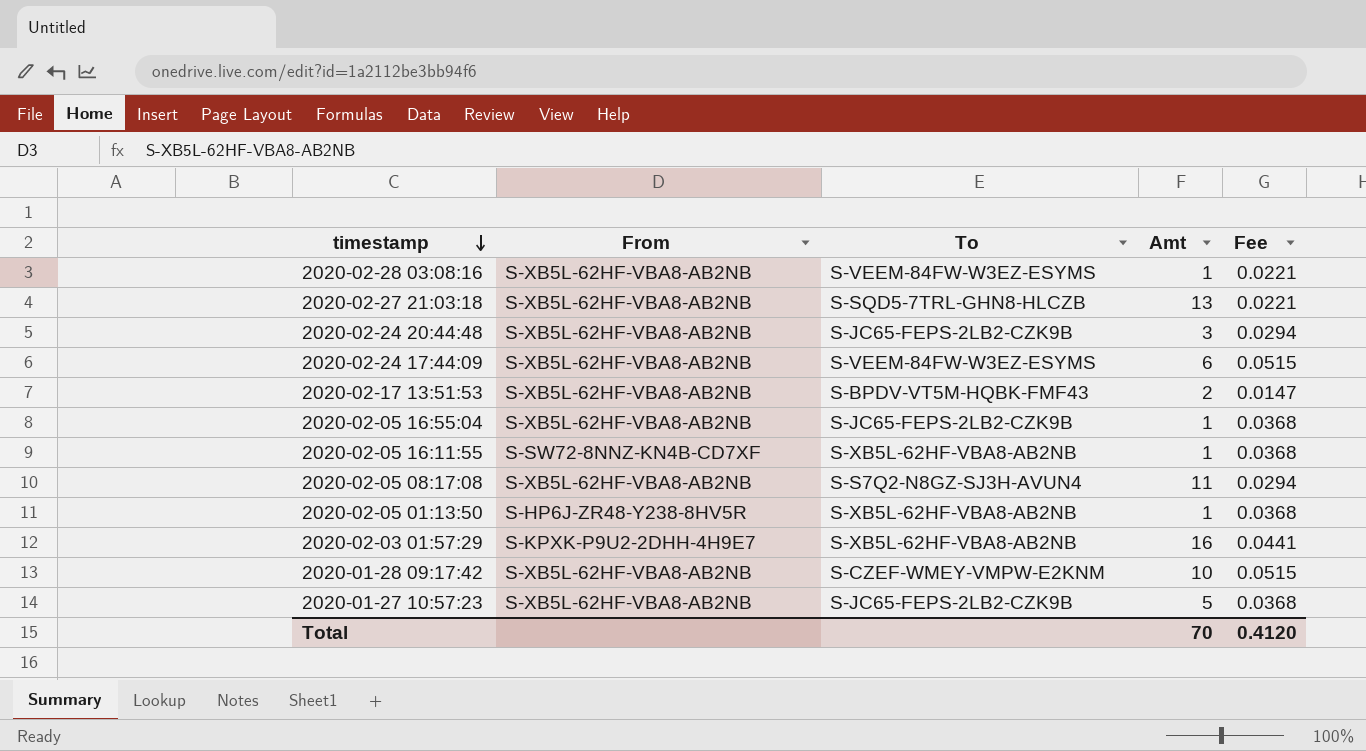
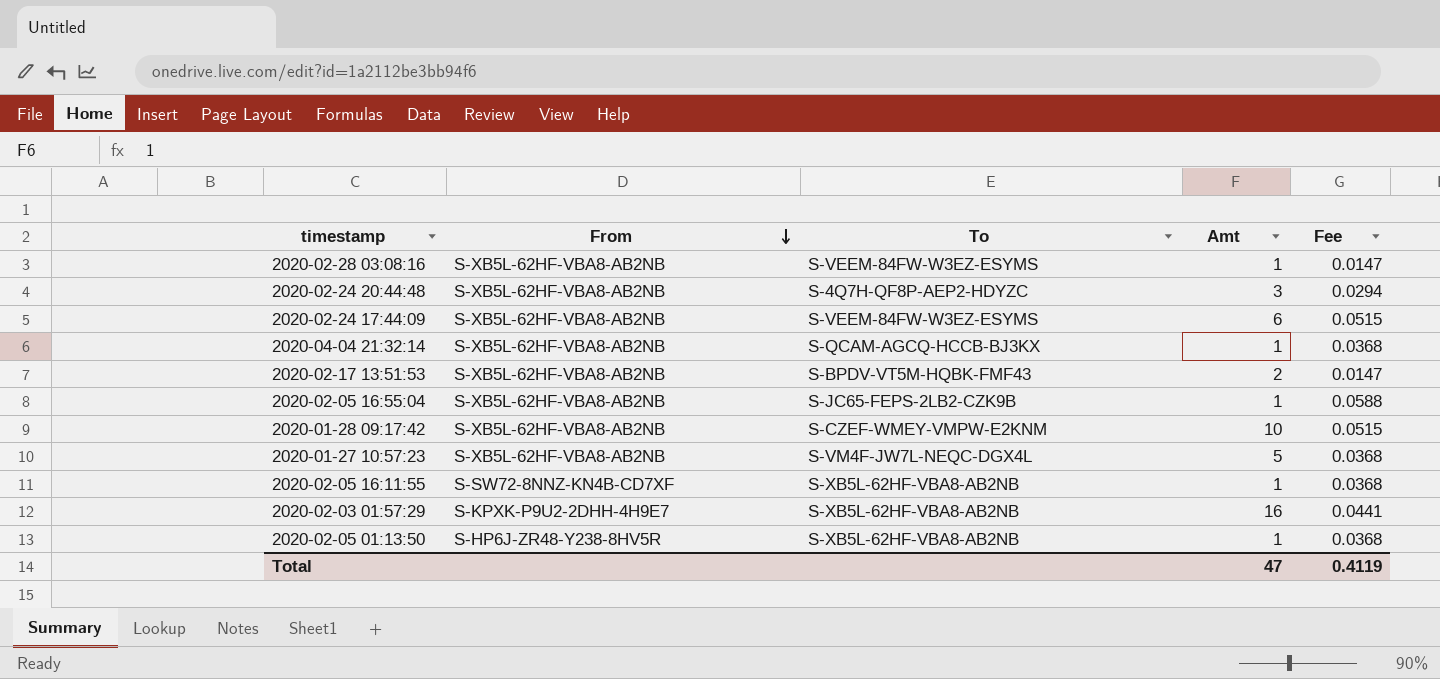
row order: timestamp descending -> From descending
row 2020-02-27 21:03:18: S-XB5L-62HF-VBA8-AB2NB | S-SQD5-7TRL-GHN8-HLCZB | 13 | 0.0221 -> none
row 2020-02-05 08:17:08: S-XB5L-62HF-VBA8-AB2NB | S-S7Q2-N8GZ-SJ3H-AVUN4 | 11 | 0.0294 -> none
2020-02-28 03:08:16 | Fee: 0.0221 -> 0.0147
2020-02-24 20:44:48 | To: S-JC65-FEPS-2LB2-CZK9B -> S-4Q7H-QF8P-AEP2-HDYZC
row 2020-04-04 21:32:14: none -> S-XB5L-62HF-VBA8-AB2NB | S-QCAM-AGCQ-HCCB-BJ3KX | 1 | 0.0368
2020-02-05 16:55:04 | Fee: 0.0368 -> 0.0588
2020-01-27 10:57:23 | To: S-JC65-FEPS-2LB2-CZK9B -> S-VM4F-JW7L-NEQC-DGX4L
Total | Amt: 70 -> 47
Total | Fee: 0.4120 -> 0.4119

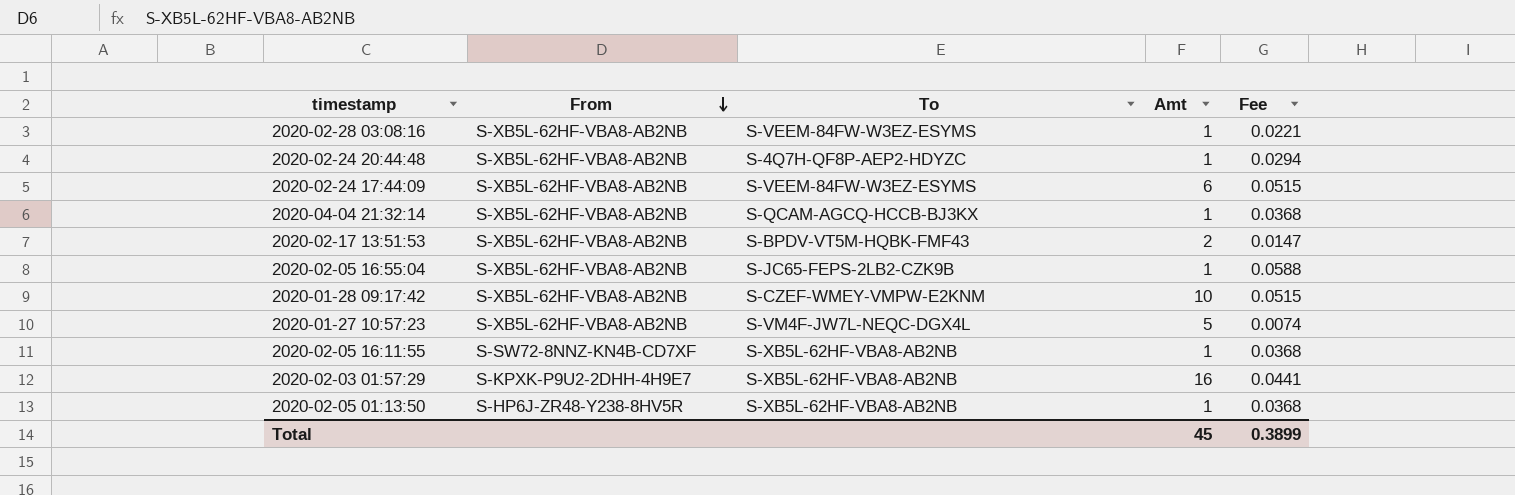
2020-02-28 03:08:16 | Fee: 0.0147 -> 0.0221
2020-02-24 20:44:48 | Amt: 3 -> 1
2020-01-27 10:57:23 | Fee: 0.0368 -> 0.0074
Total | Amt: 47 -> 45
Total | Fee: 0.4119 -> 0.3899

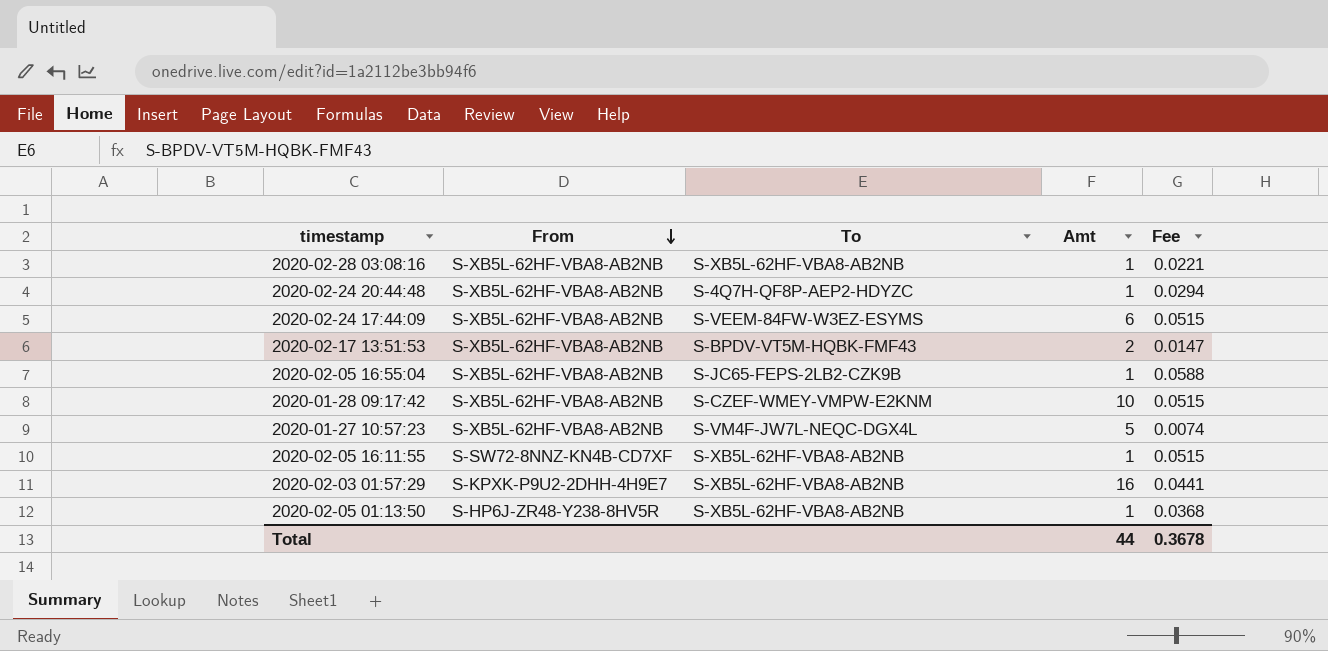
row 2020-04-04 21:32:14: S-XB5L-62HF-VBA8-AB2NB | S-QCAM-AGCQ-HCCB-BJ3KX | 1 | 0.0368 -> none
2020-02-28 03:08:16 | To: S-VEEM-84FW-W3EZ-ESYMS -> S-XB5L-62HF-VBA8-AB2NB
2020-02-05 16:11:55 | Fee: 0.0368 -> 0.0515
Total | Amt: 45 -> 44
Total | Fee: 0.3899 -> 0.3678

